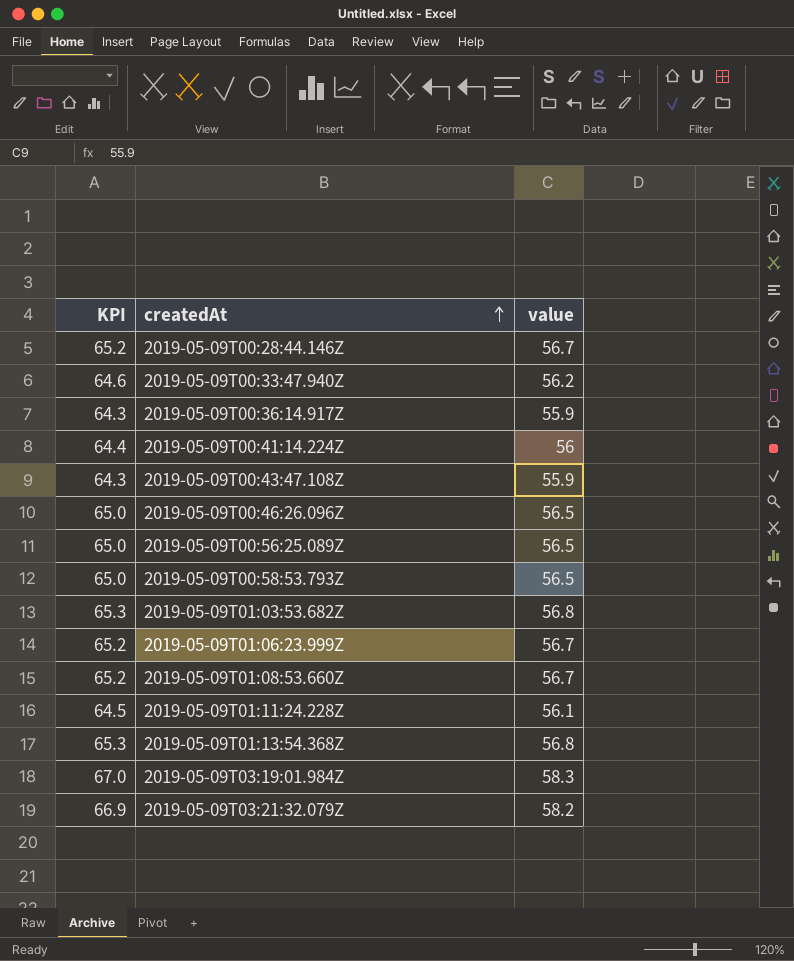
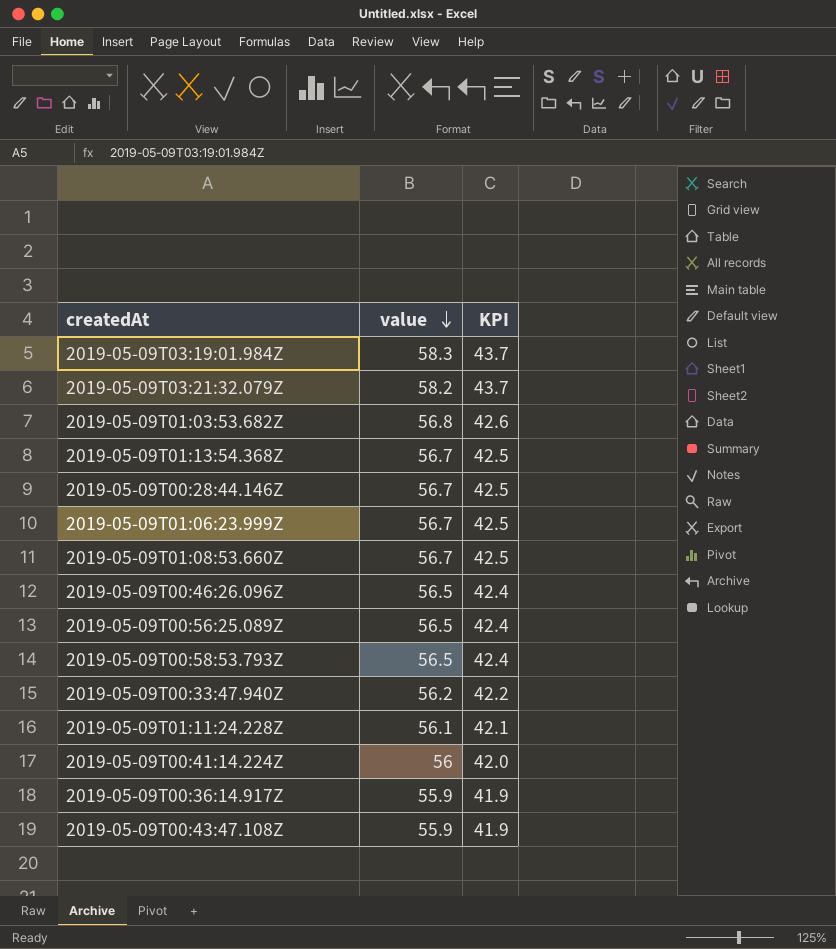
row order: createdAt ascending -> value descending
column KPI | formula: [value] * 1.15 -> [value] * 0.75
column KPI | position: 1 -> 3
2019-05-09T01:13:54.368Z | value: 56.8 -> 56.7

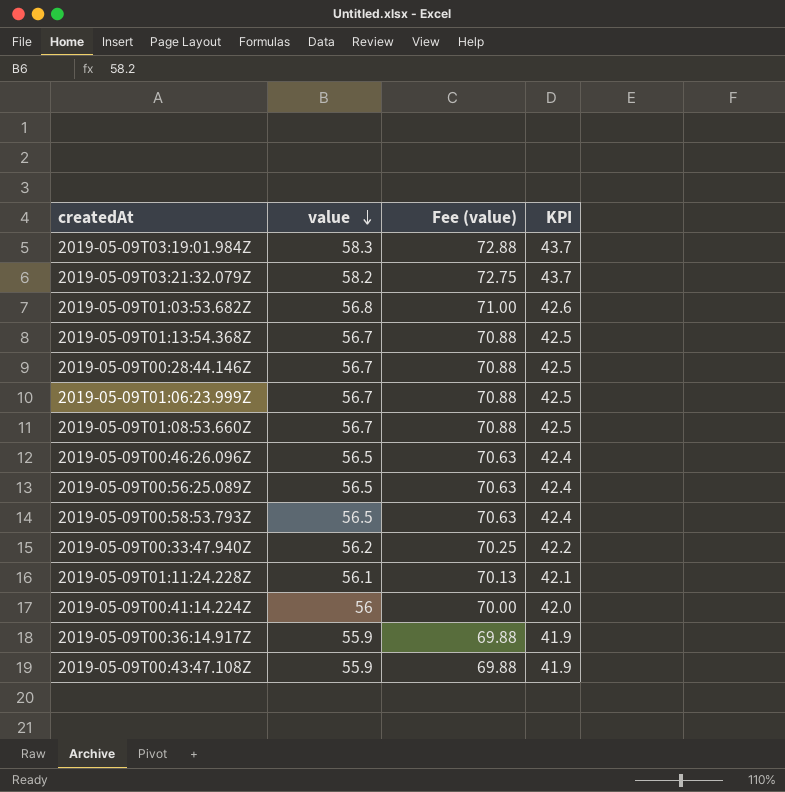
column Fee (value) | formula: none -> [value] * 1.25

